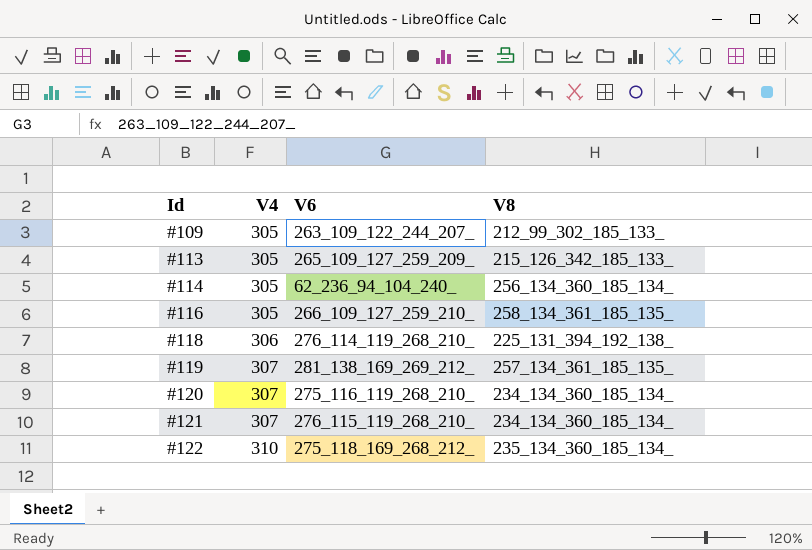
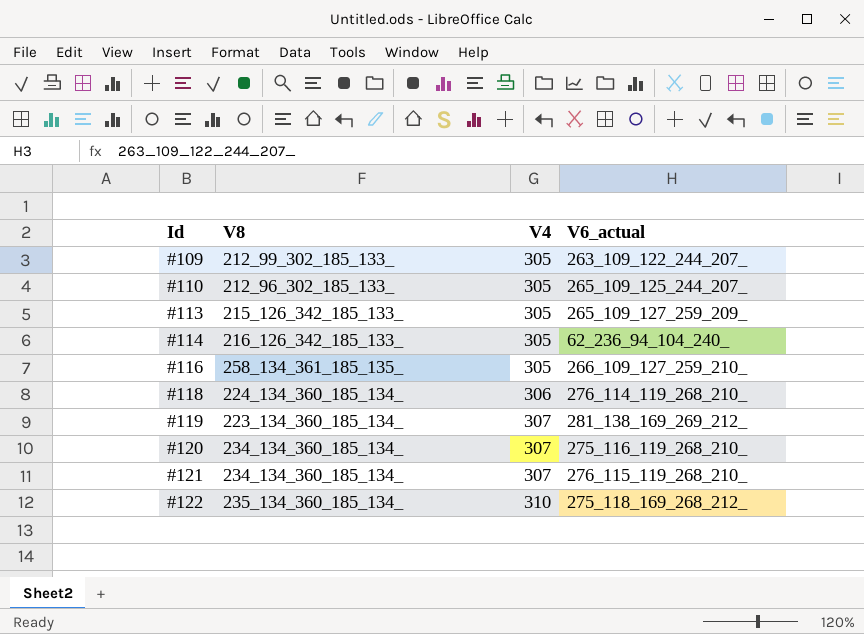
column V8 | position: 4 -> 2
column name: V6 -> V6_actual
row #110: none -> 212_96_302_185_133_ | 305 | 265_109_125_244_207_
#114 | V8: 256_134_360_185_134_ -> 216_126_342_185_133_
#118 | V8: 225_131_394_192_138_ -> 224_134_360_185_134_
#119 | V8: 257_134_361_185_135_ -> 223_134_360_185_134_

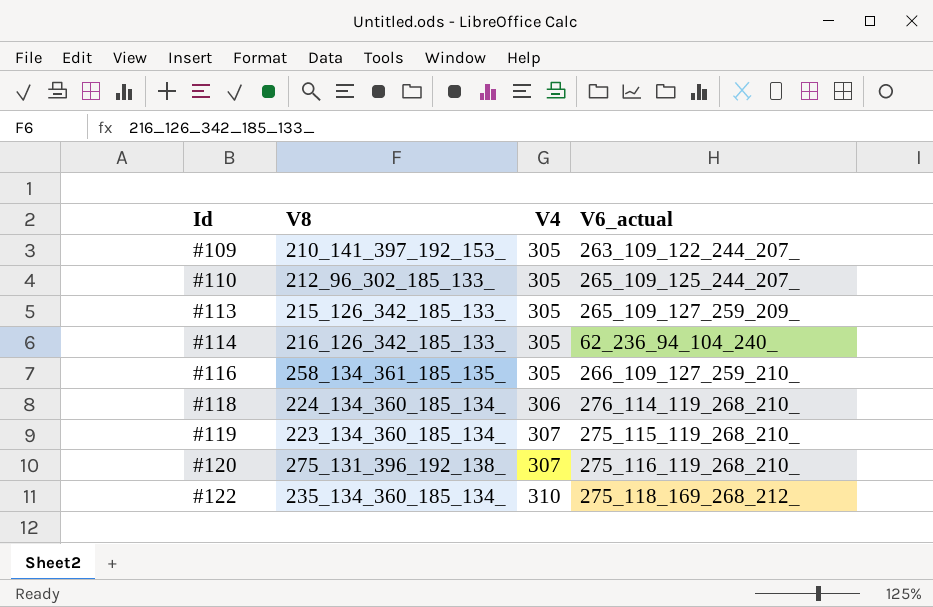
row #121: 234_134_360_185_134_ | 307 | 276_115_119_268_210_ -> none
#109 | V8: 212_99_302_185_133_ -> 210_141_397_192_153_
#119 | V6_actual: 281_138_169_269_212_ -> 275_115_119_268_210_
#120 | V8: 234_134_360_185_134_ -> 275_131_396_192_138_

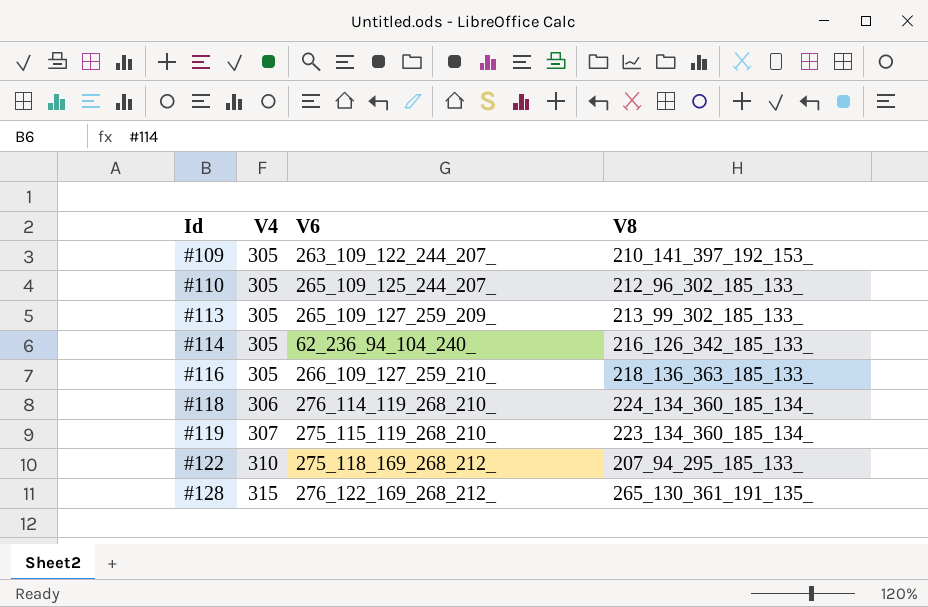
column name: V6_actual -> V6
column V8 | position: 2 -> 4
row #120: 275_131_396_192_138_ | 307 | 275_116_119_268_210_ -> none
#113 | V8: 215_126_342_185_133_ -> 213_99_302_185_133_
#116 | V8: 258_134_361_185_135_ -> 218_136_363_185_133_
#122 | V8: 235_134_360_185_134_ -> 207_94_295_185_133_
row #128: none -> 315 | 276_122_169_268_212_ | 265_130_361_191_135_

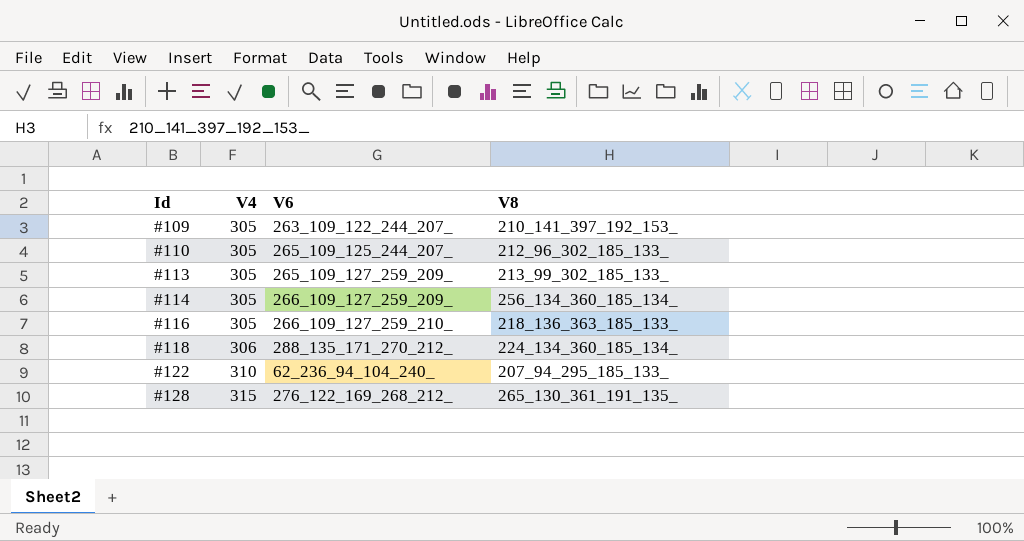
row #119: 307 | 275_115_119_268_210_ | 223_134_360_185_134_ -> none
#114 | V6: 62_236_94_104_240_ -> 266_109_127_259_209_
#114 | V8: 216_126_342_185_133_ -> 256_134_360_185_134_
#118 | V6: 276_114_119_268_210_ -> 288_135_171_270_212_
#122 | V6: 275_118_169_268_212_ -> 62_236_94_104_240_

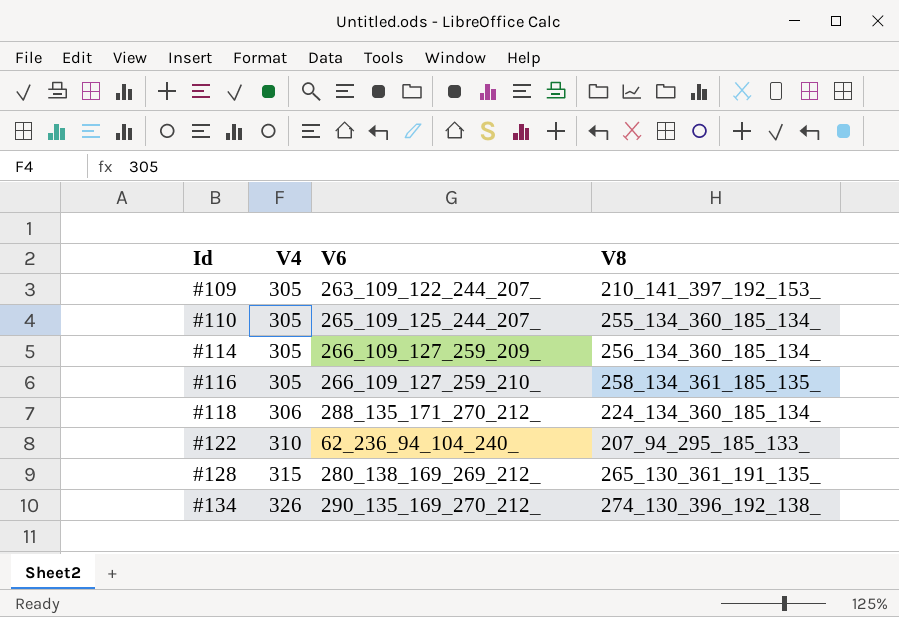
row #113: 305 | 265_109_127_259_209_ | 213_99_302_185_133_ -> none
#110 | V8: 212_96_302_185_133_ -> 255_134_360_185_134_
#116 | V8: 218_136_363_185_133_ -> 258_134_361_185_135_
#128 | V6: 276_122_169_268_212_ -> 280_138_169_269_212_
row #134: none -> 326 | 290_135_169_270_212_ | 274_130_396_192_138_

